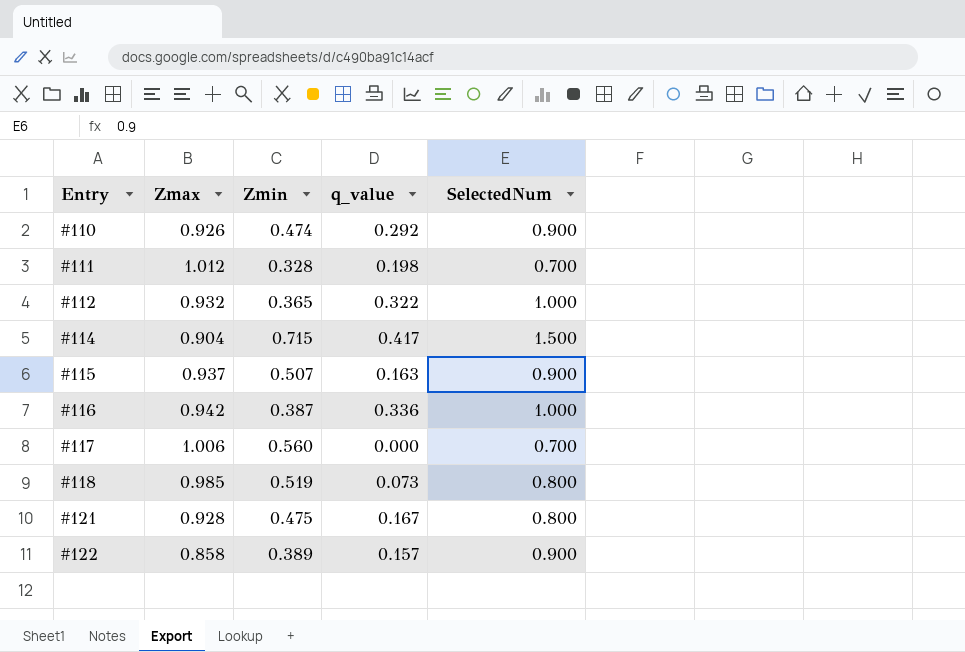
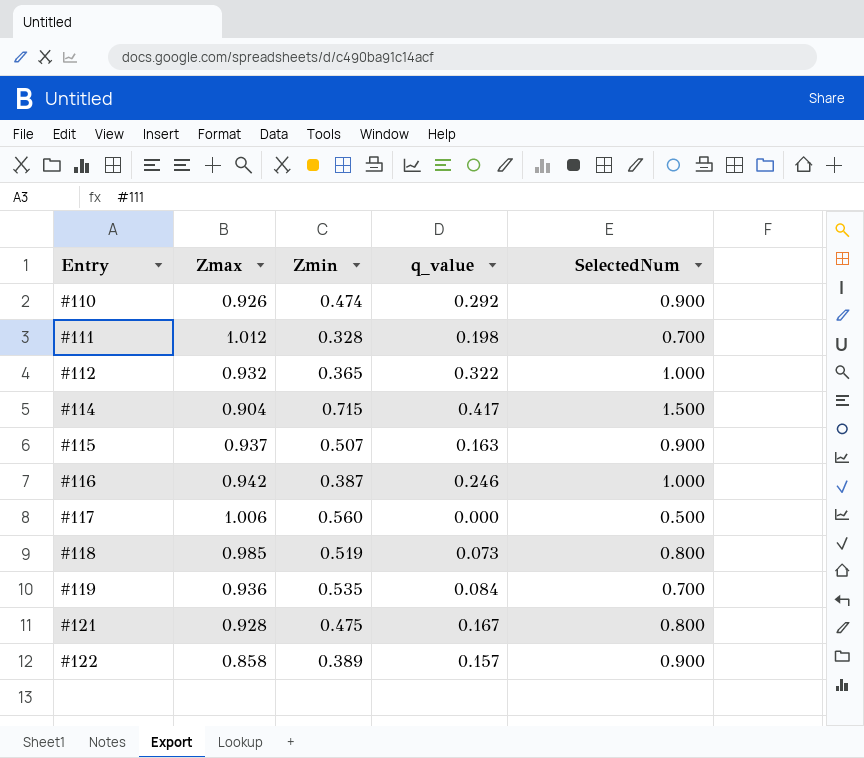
#116 | q_value: 0.336 -> 0.246
#117 | SelectedNum: 0.700 -> 0.500
row #119: none -> 0.936 | 0.535 | 0.084 | 0.700

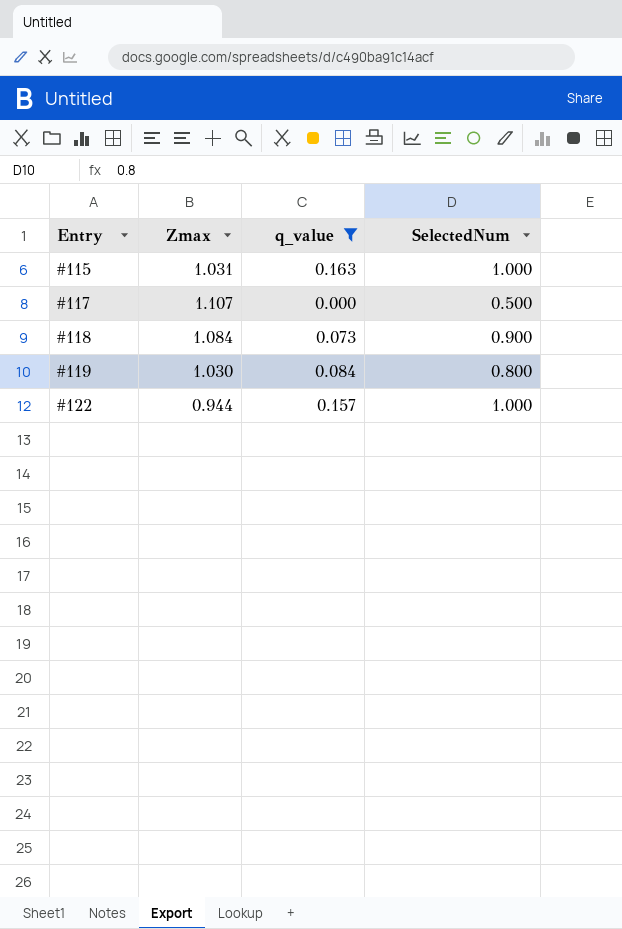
filter: none -> q_value <= 0.163
column Zmin | position: 3 -> none
#115 | Zmax: 0.937 -> 1.031
#115 | SelectedNum: 0.900 -> 1.000
#117 | Zmax: 1.006 -> 1.107
#118 | Zmax: 0.985 -> 1.084
#118 | SelectedNum: 0.800 -> 0.900
#119 | Zmax: 0.936 -> 1.030
#119 | SelectedNum: 0.700 -> 0.800
#122 | Zmax: 0.858 -> 0.944
#122 | SelectedNum: 0.900 -> 1.000

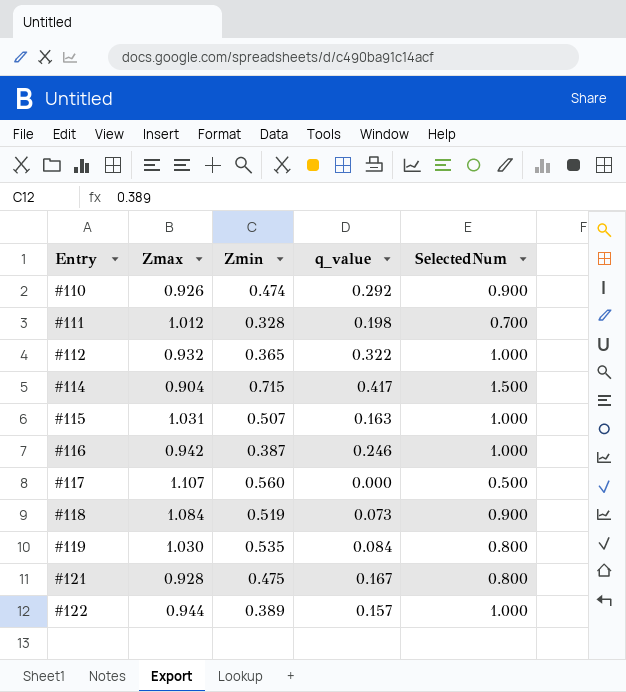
filter: q_value <= 0.163 -> none
column Zmin | position: none -> 3

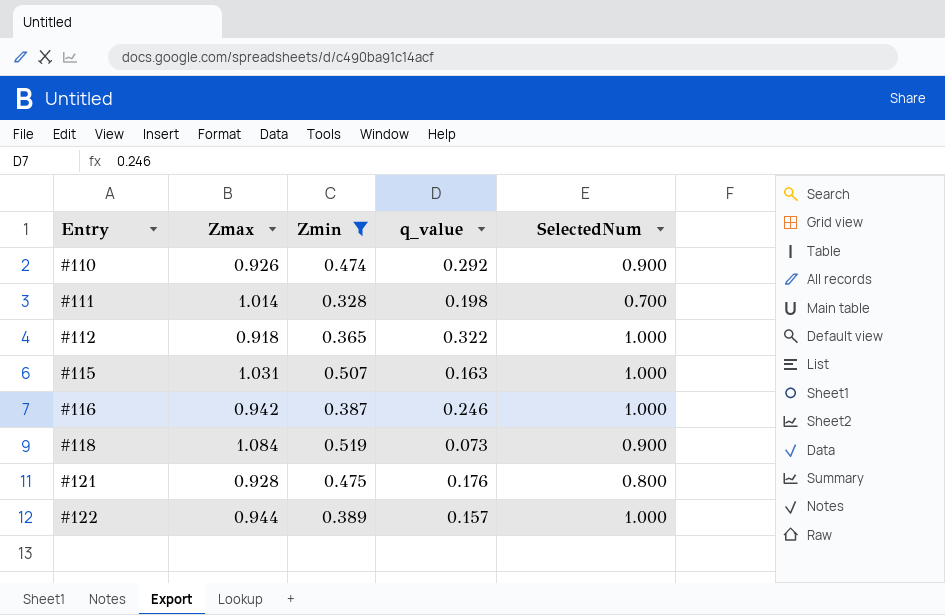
filter: none -> Zmin <= 0.519
#111 | Zmax: 1.012 -> 1.014
#112 | Zmax: 0.932 -> 0.918
#121 | q_value: 0.167 -> 0.176

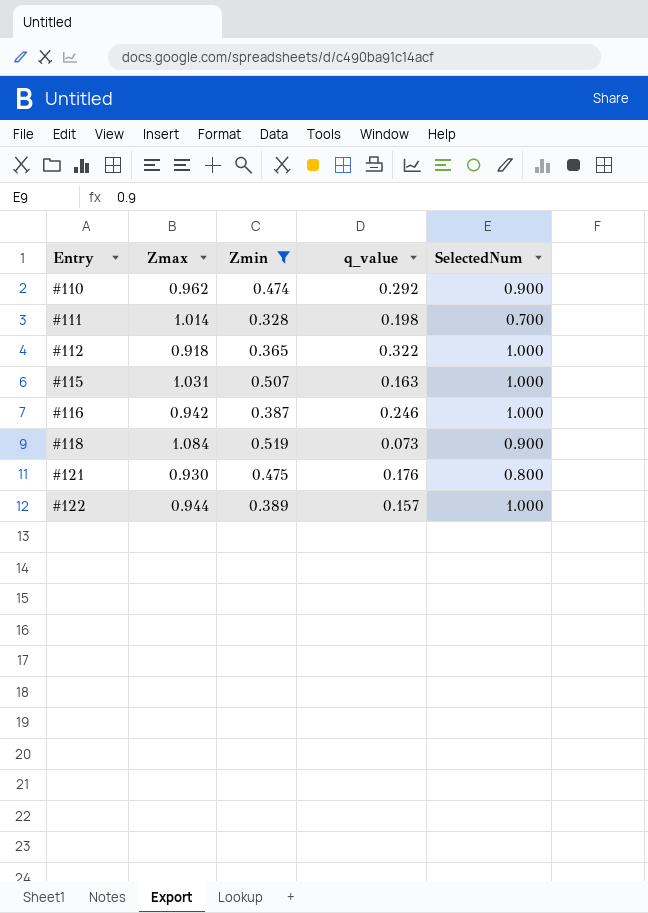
#110 | Zmax: 0.926 -> 0.962
#121 | Zmax: 0.928 -> 0.930

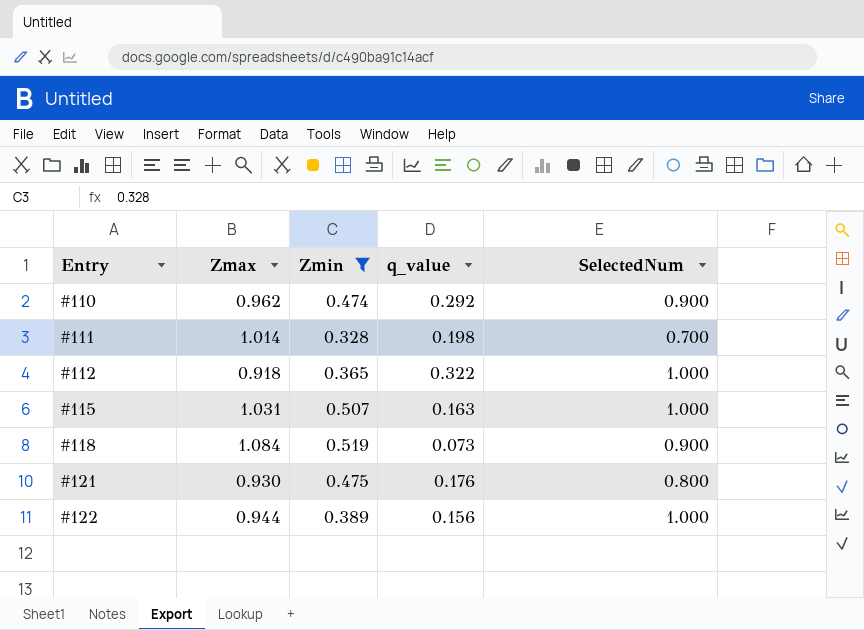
row #116: 0.942 | 0.387 | 0.246 | 1.000 -> none
#122 | q_value: 0.157 -> 0.156

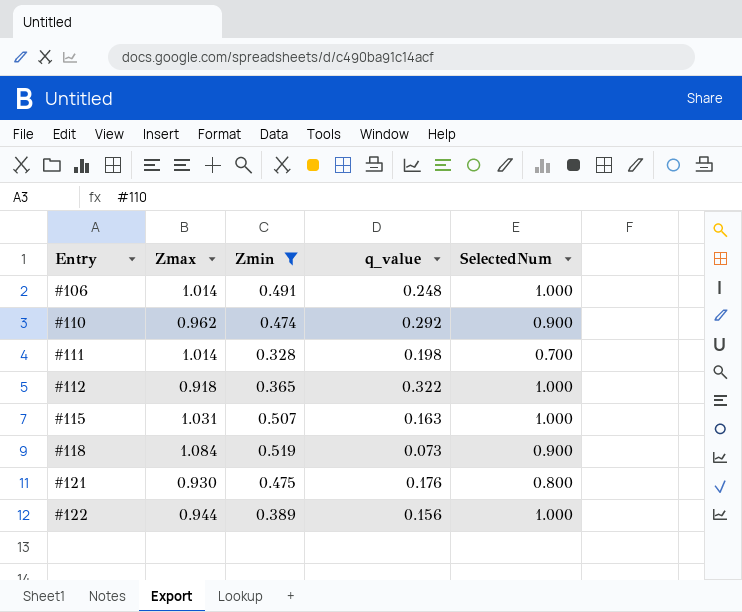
row #106: none -> 1.014 | 0.491 | 0.248 | 1.000

